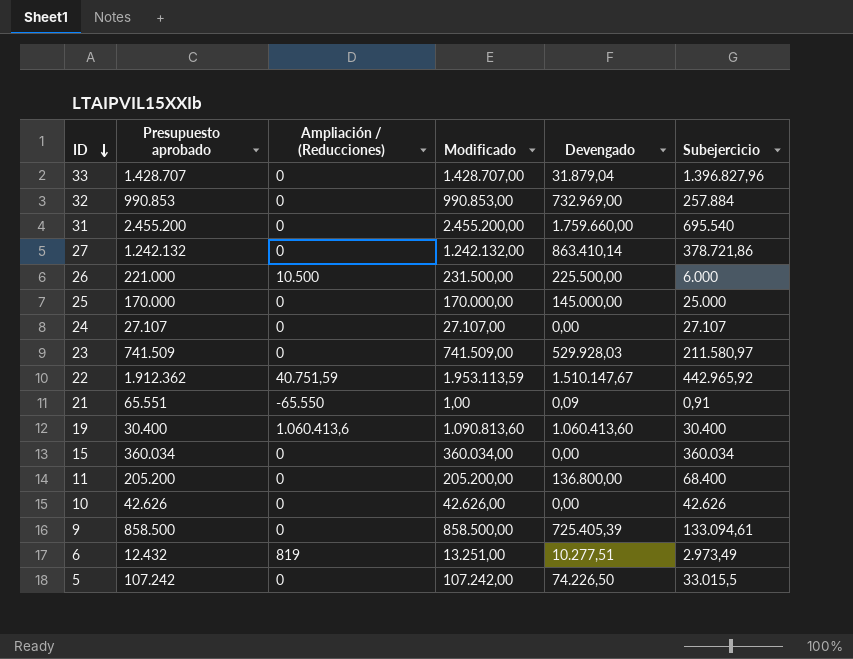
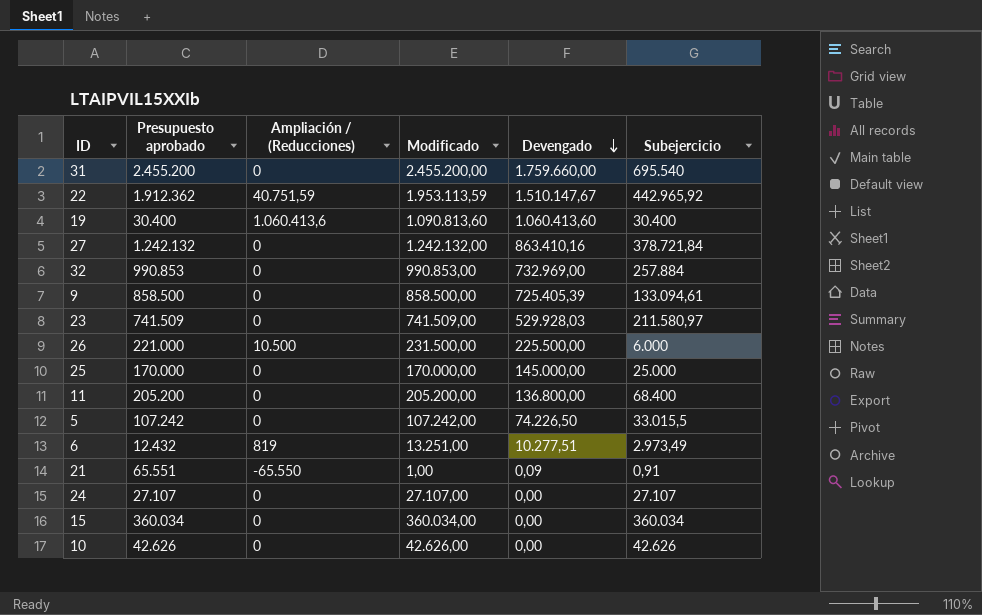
row order: ID descending -> Devengado descending
row 33: 1.428.707 | 0 | 1.428.707,00 | 31.879,04 | 1.396.827,96 -> none
27 | Devengado: 863.410,14 -> 863.410,16
27 | Subejercicio: 378.721,86 -> 378.721,84

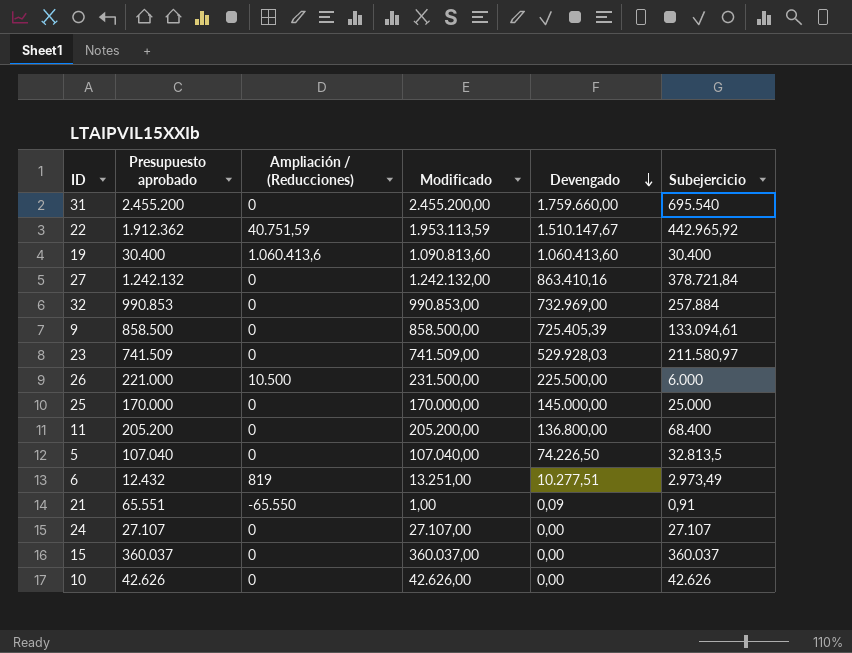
5 | Presupuesto aprobado: 107.242 -> 107.040
5 | Modificado: 107.242,00 -> 107.040,00
5 | Subejercicio: 33.015,5 -> 32.813,5
15 | Presupuesto aprobado: 360.034 -> 360.037
15 | Modificado: 360.034,00 -> 360.037,00
15 | Subejercicio: 360.034 -> 360.037

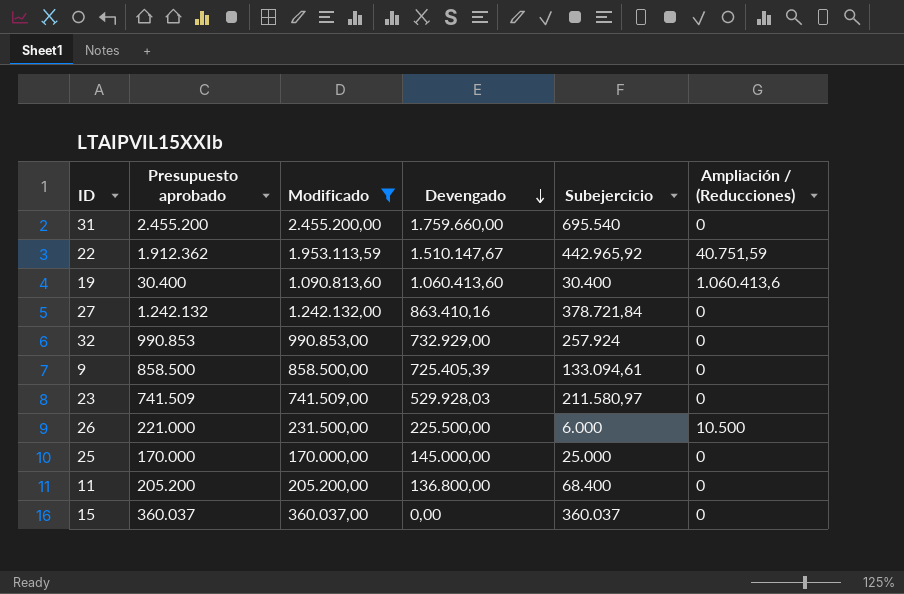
filter: none -> Modificado >= 170.000,00
column Ampliación / (Reducciones) | position: 3 -> 6
32 | Devengado: 732.969,00 -> 732.929,00
32 | Subejercicio: 257.884 -> 257.924

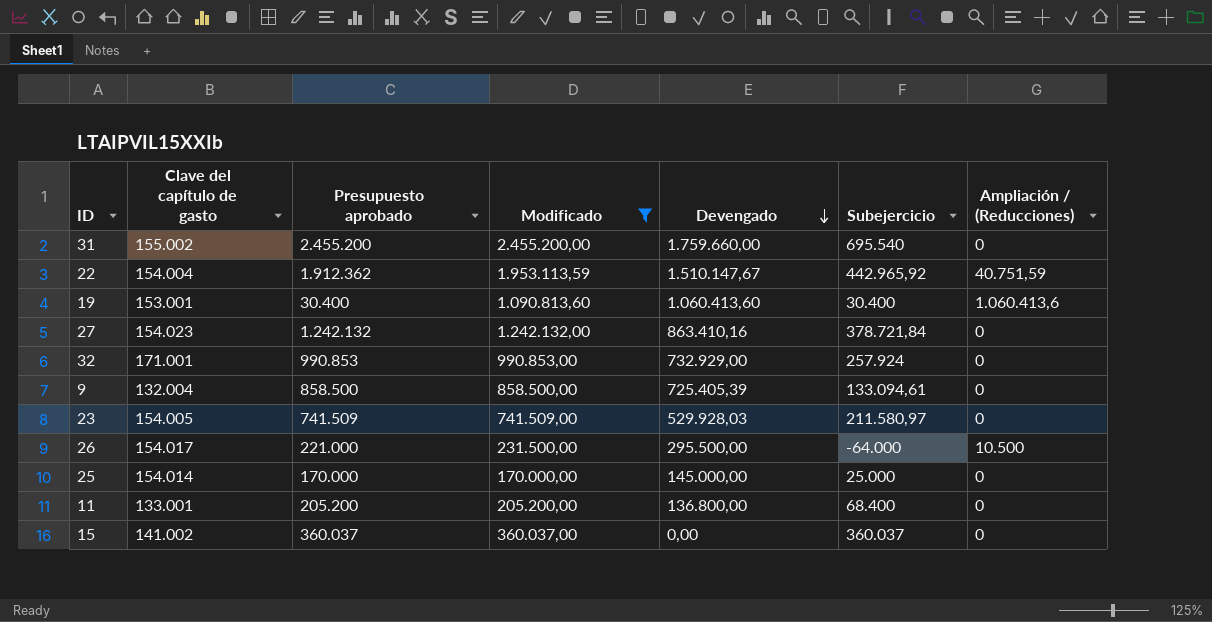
column Clave del capítulo de gasto | position: none -> 2
26 | Devengado: 225.500,00 -> 295.500,00
26 | Subejercicio: 6.000 -> -64.000

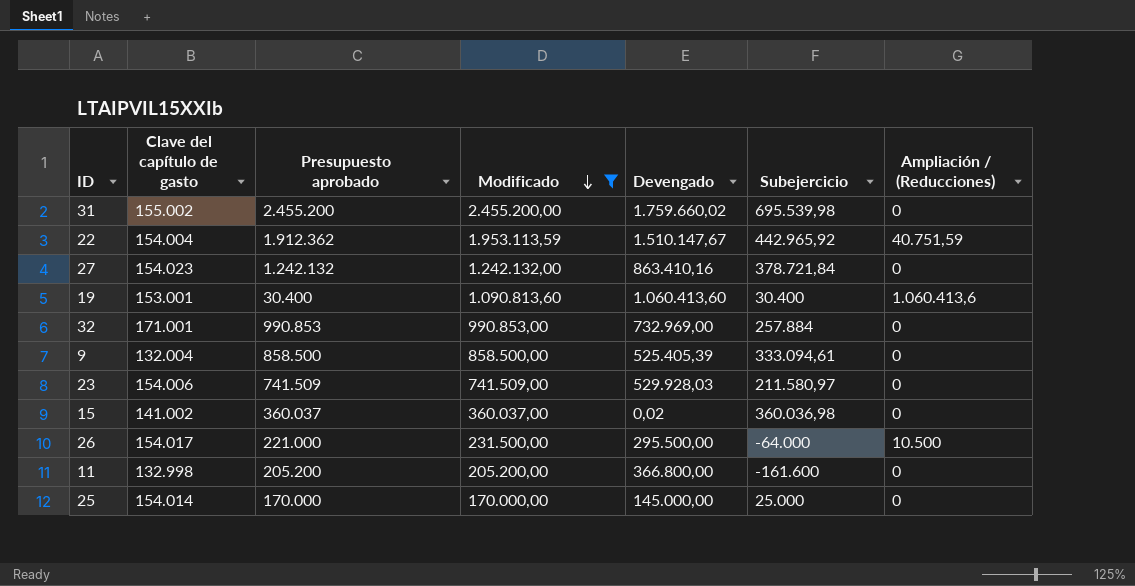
row order: Devengado descending -> Modificado descending
31 | Devengado: 1.759.660,00 -> 1.759.660,02
31 | Subejercicio: 695.540 -> 695.539,98
32 | Devengado: 732.929,00 -> 732.969,00
32 | Subejercicio: 257.924 -> 257.884
9 | Devengado: 725.405,39 -> 525.405,39
9 | Subejercicio: 133.094,61 -> 333.094,61
23 | Clave del capítulo de gasto: 154.005 -> 154.006
15 | Devengado: 0,00 -> 0,02
15 | Subejercicio: 360.037 -> 360.036,98
11 | Clave del capítulo de gasto: 133.001 -> 132.998
11 | Devengado: 136.800,00 -> 366.800,00
11 | Subejercicio: 68.400 -> -161.600

